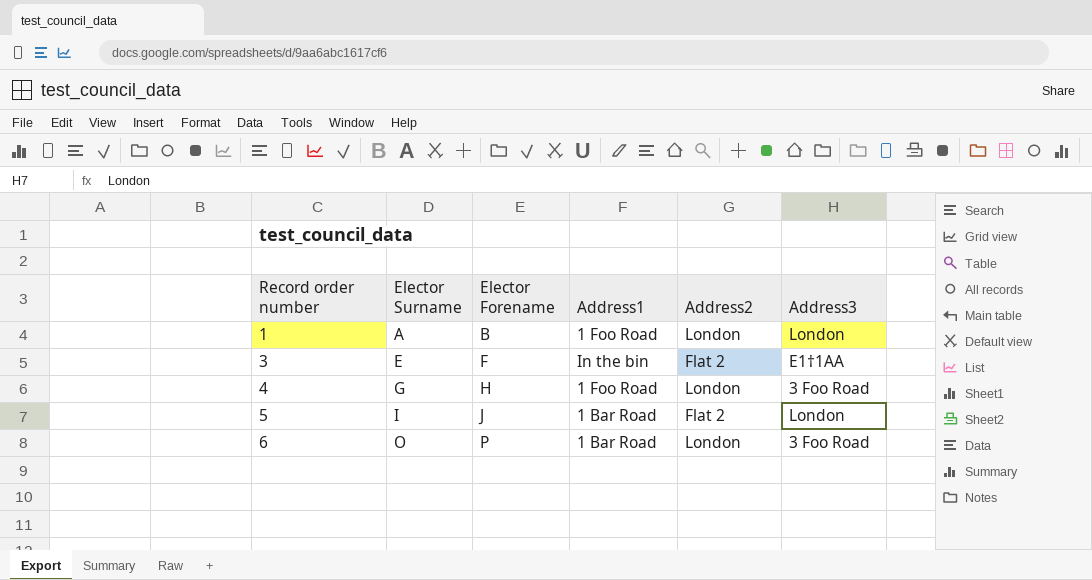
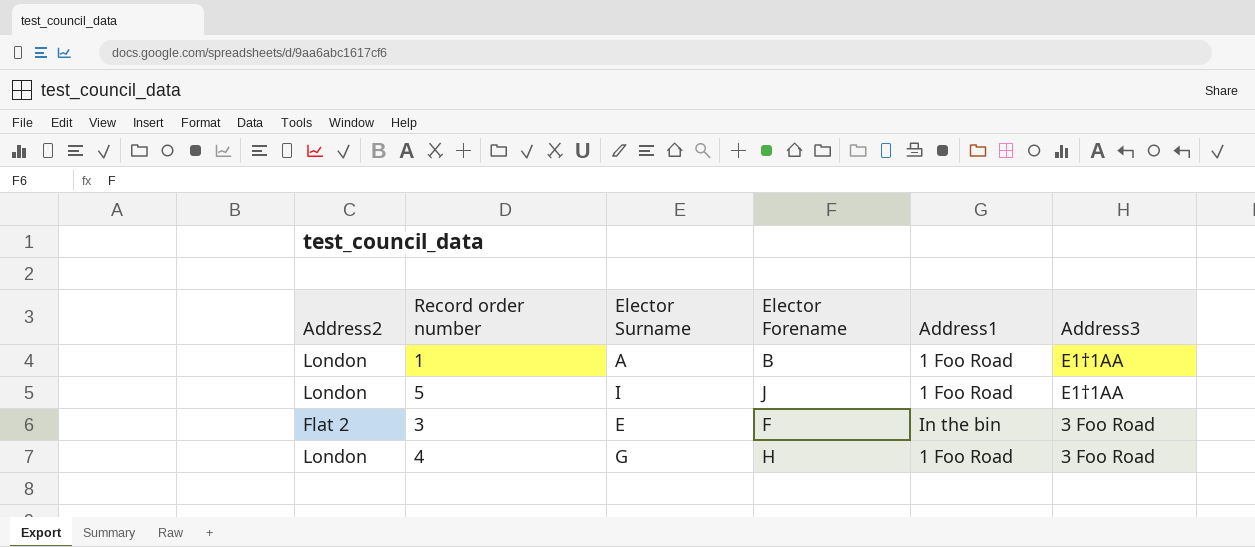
row order: Record order number ascending -> Address3 descending
column Address2 | position: 5 -> 1
row 6: O | P | 1 Bar Road | London | 3 Foo Road -> none
1 | Address3: London -> E1†1AA
5 | Address2: Flat 2 -> London
5 | Address1: 1 Bar Road -> 1 Foo Road
5 | Address3: London -> E1†1AA
3 | Address3: E1†1AA -> 3 Foo Road

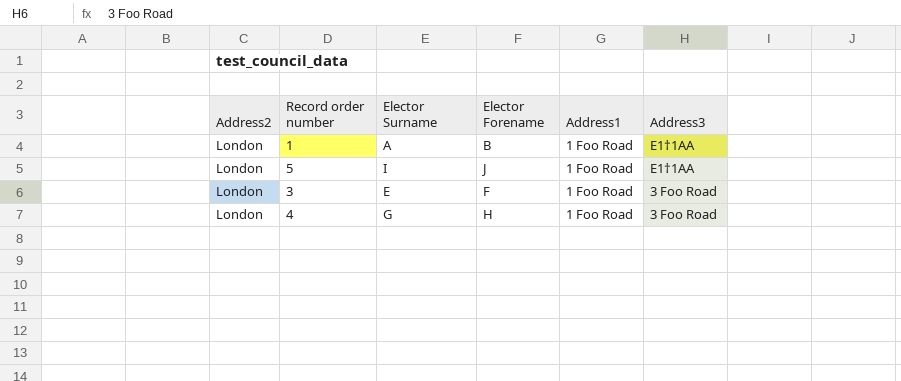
3 | Address2: Flat 2 -> London
3 | Address1: In the bin -> 1 Foo Road

